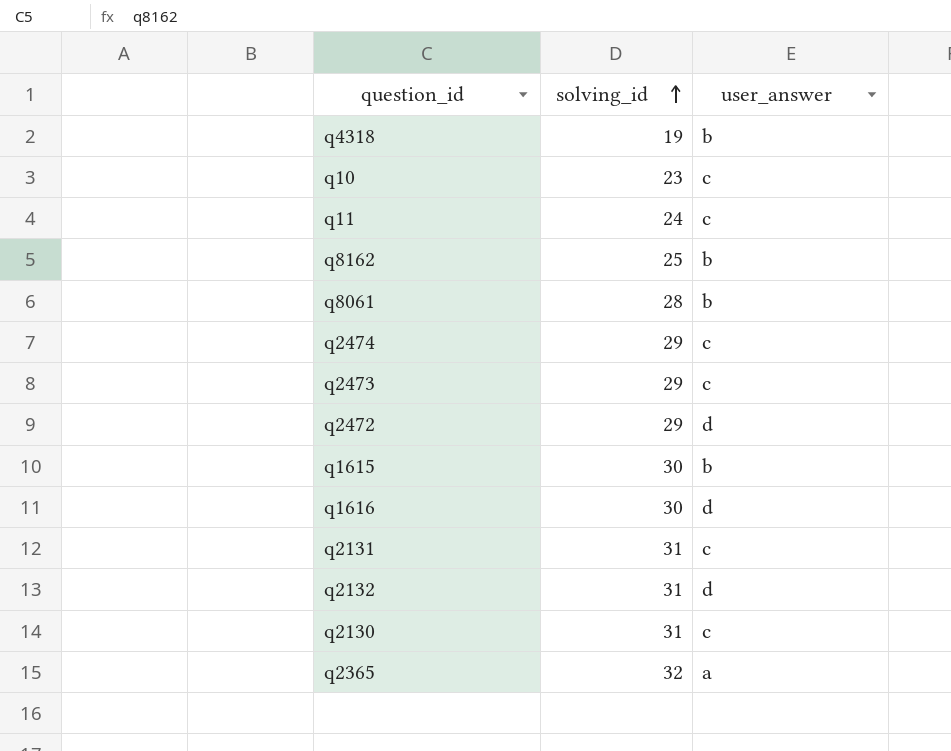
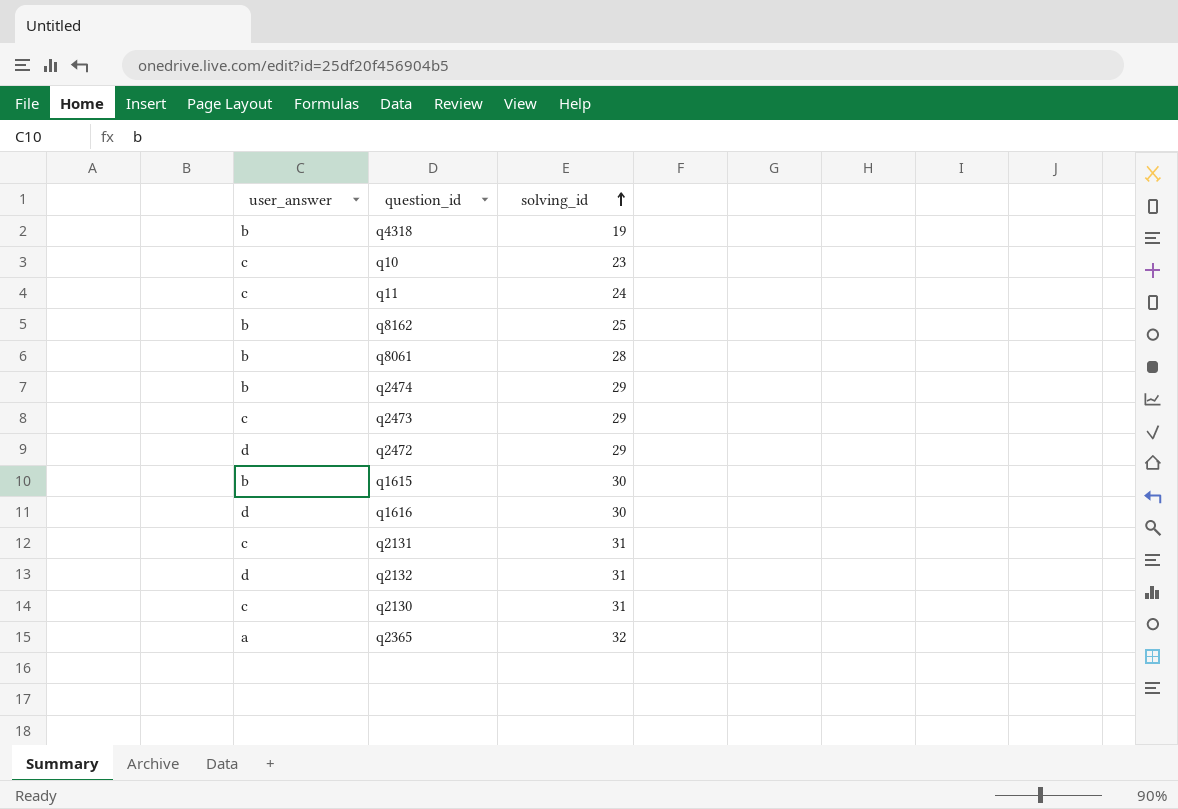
column user_answer | position: 3 -> 1
q2474 | user_answer: c -> b

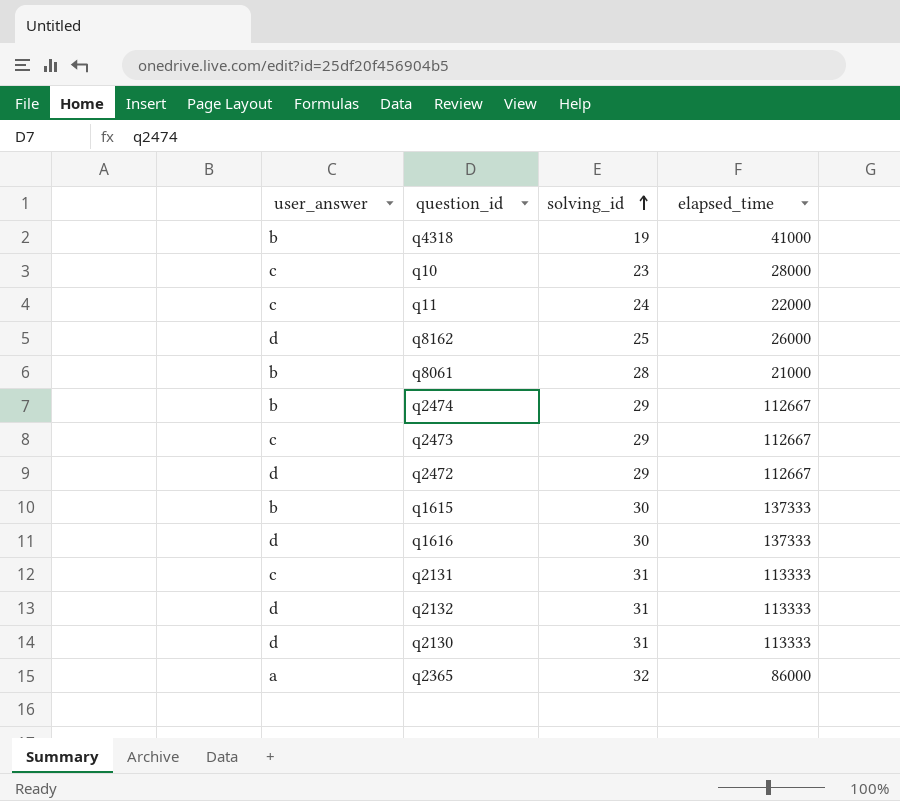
column elapsed_time | position: none -> 4
q8162 | user_answer: b -> d
q2130 | user_answer: c -> d

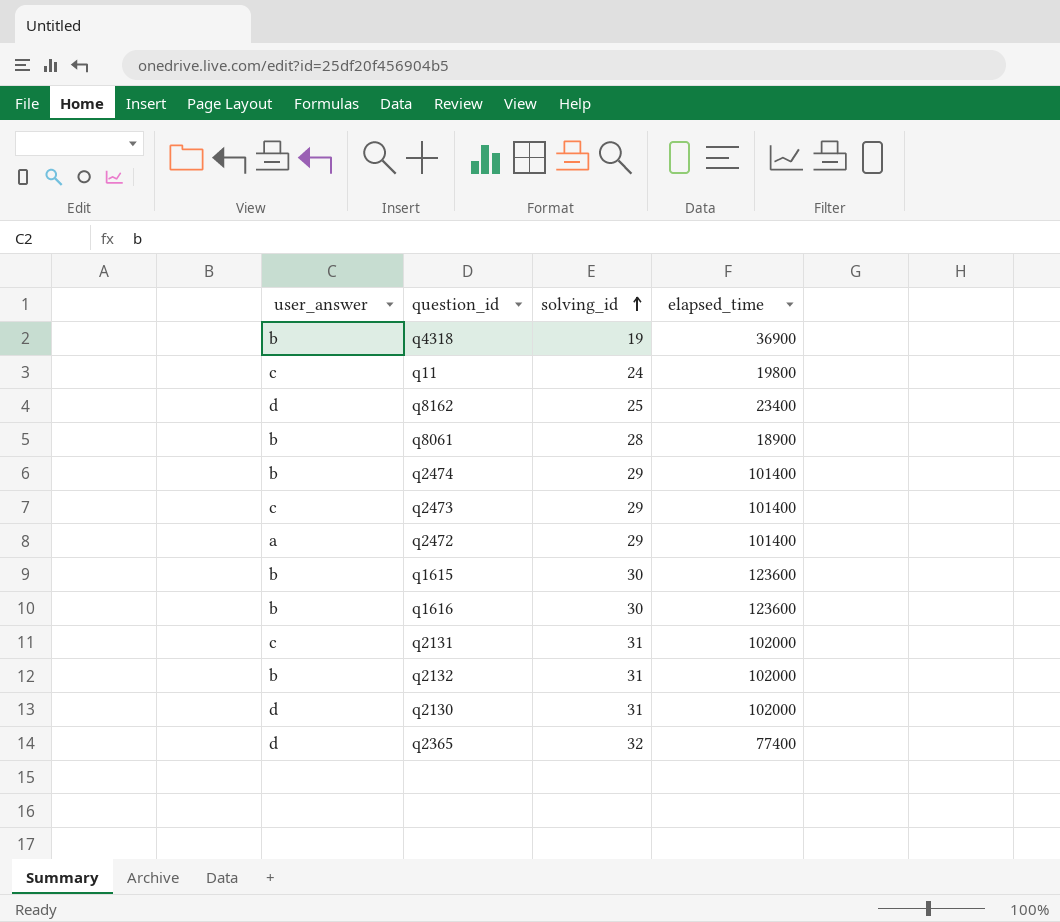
row q10: c | 23 | 28000 -> none
q4318 | elapsed_time: 41000 -> 36900
q11 | elapsed_time: 22000 -> 19800
q8162 | elapsed_time: 26000 -> 23400
q8061 | elapsed_time: 21000 -> 18900
q2474 | elapsed_time: 112667 -> 101400
q2473 | elapsed_time: 112667 -> 101400
q2472 | user_answer: d -> a
q2472 | elapsed_time: 112667 -> 101400
q1615 | elapsed_time: 137333 -> 123600
q1616 | user_answer: d -> b
q1616 | elapsed_time: 137333 -> 123600
q2131 | elapsed_time: 113333 -> 102000
q2132 | user_answer: d -> b
q2132 | elapsed_time: 113333 -> 102000
q2130 | elapsed_time: 113333 -> 102000
q2365 | user_answer: a -> d
q2365 | elapsed_time: 86000 -> 77400

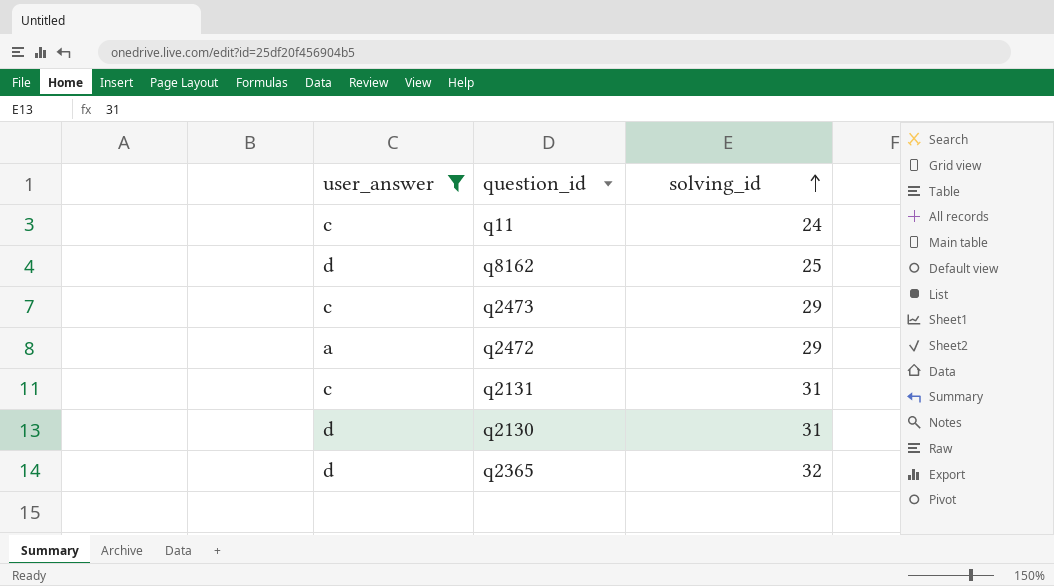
filter: none -> user_answer != b
column elapsed_time | position: 4 -> none

